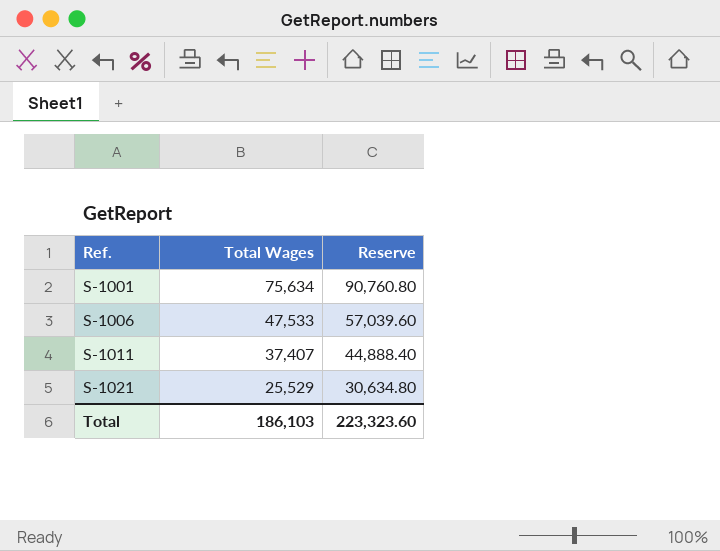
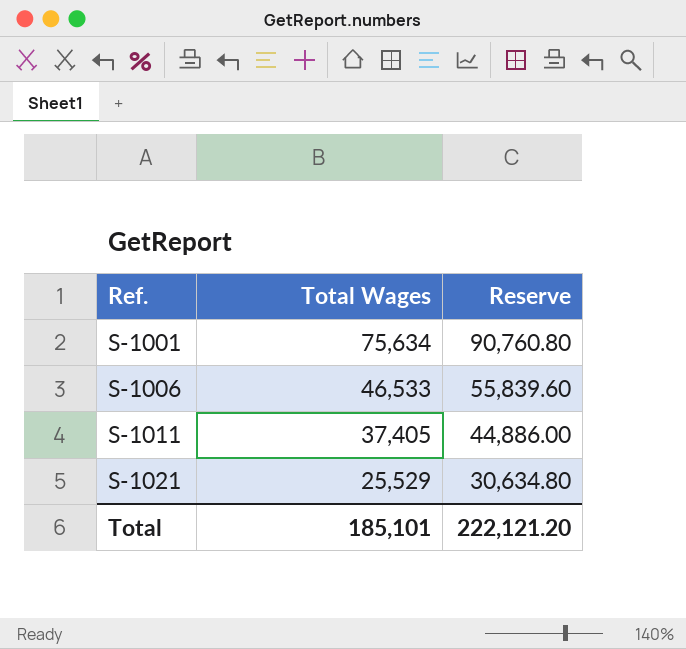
S-1006 | Total Wages: 47,533 -> 46,533
S-1006 | Reserve: 57,039.60 -> 55,839.60
S-1011 | Total Wages: 37,407 -> 37,405
S-1011 | Reserve: 44,888.40 -> 44,886.00
Total | Total Wages: 186,103 -> 185,101
Total | Reserve: 223,323.60 -> 222,121.20

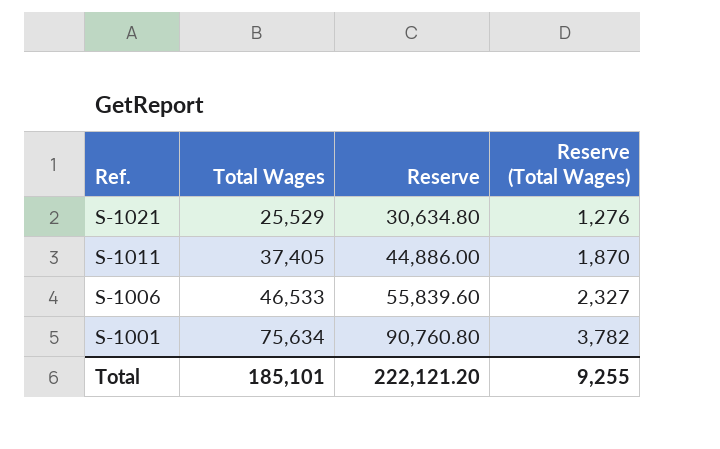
row order: Ref. ascending -> Ref. descending
column Reserve (Total Wages) | formula: none -> [Total Wages] * 0.05

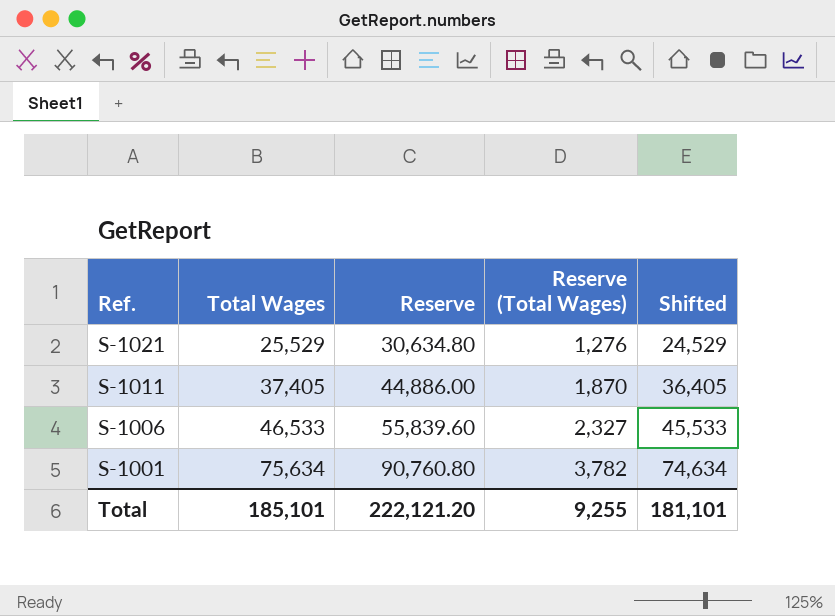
column Shifted | formula: none -> [Total Wages] - 1000

